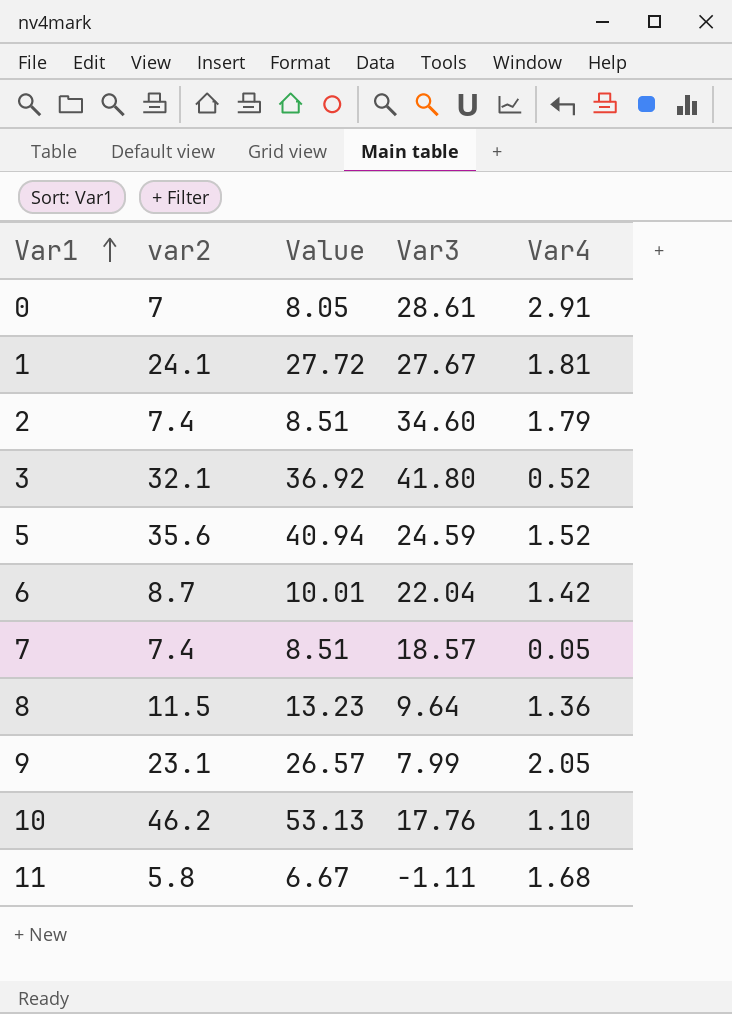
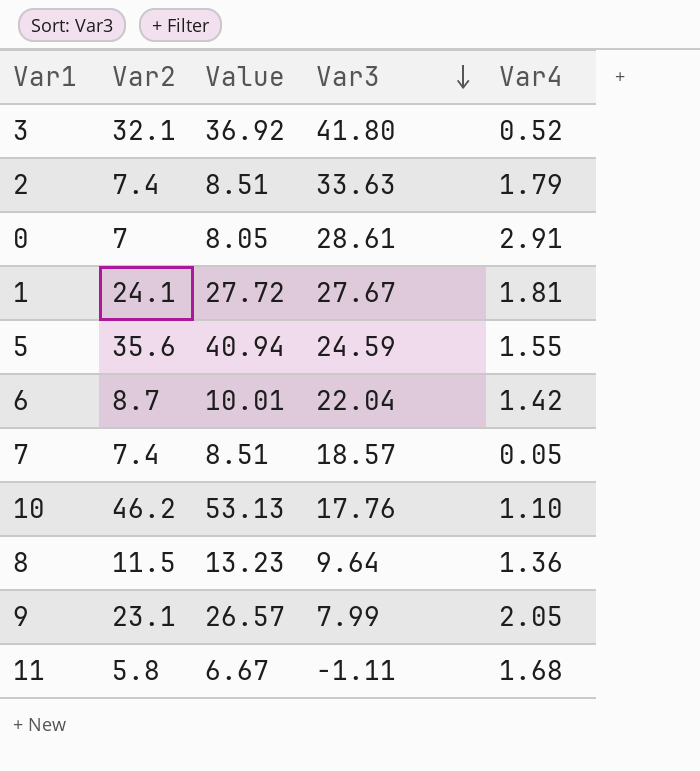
row order: Var1 ascending -> Var3 descending
column name: var2 -> Var2
2 | Var3: 34.60 -> 33.63
5 | Var4: 1.52 -> 1.55

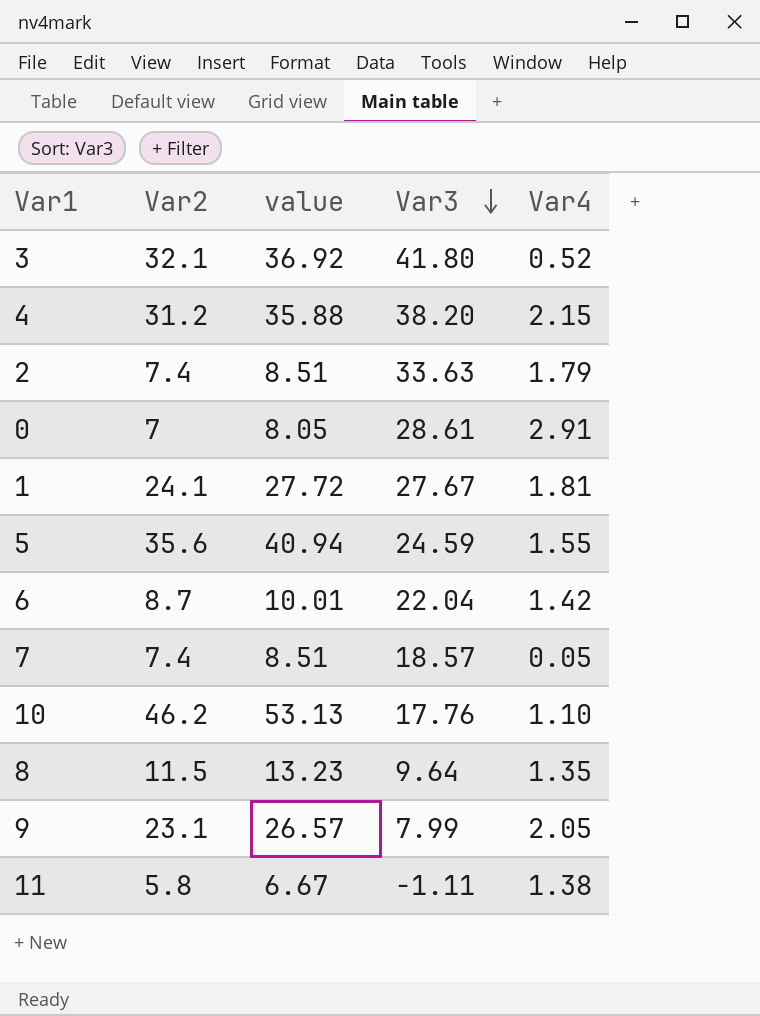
column name: Value -> value
row 4: none -> 31.2 | 35.88 | 38.20 | 2.15
8 | Var4: 1.36 -> 1.35
11 | Var4: 1.68 -> 1.38

